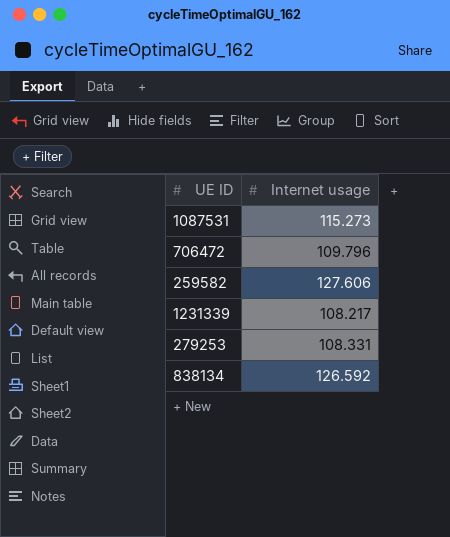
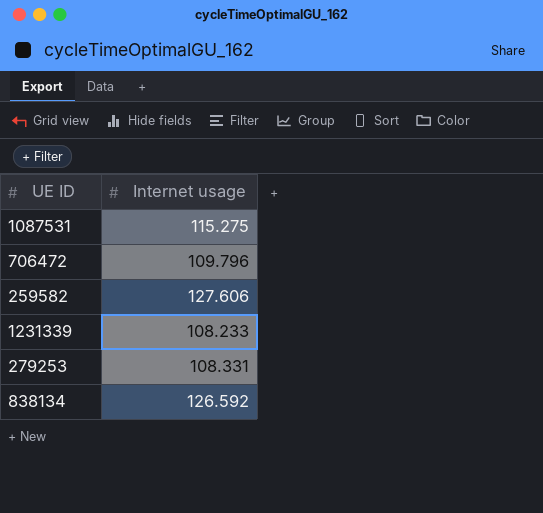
1087531 | Internet usage: 115.273 -> 115.275
1231339 | Internet usage: 108.217 -> 108.233

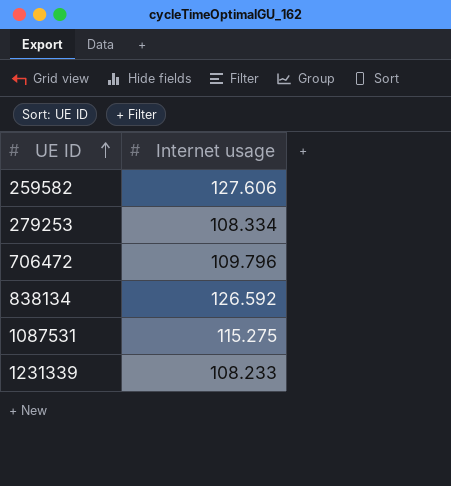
row order: none -> UE ID ascending
279253 | Internet usage: 108.331 -> 108.334

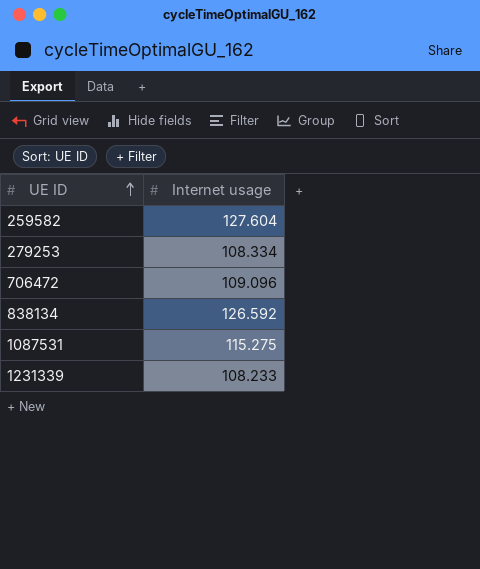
259582 | Internet usage: 127.606 -> 127.604
706472 | Internet usage: 109.796 -> 109.096

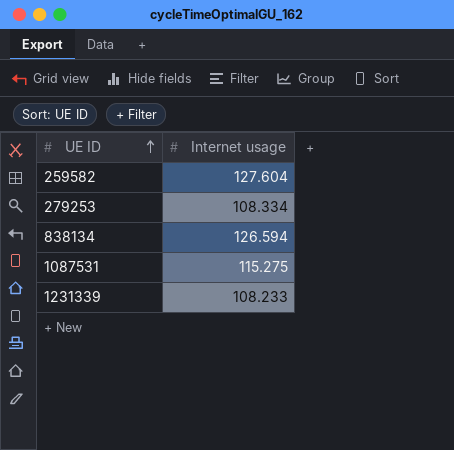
row 706472: 109.096 -> none
838134 | Internet usage: 126.592 -> 126.594

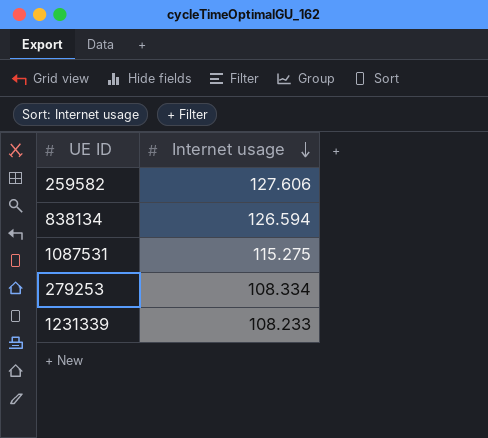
row order: UE ID ascending -> Internet usage descending
259582 | Internet usage: 127.604 -> 127.606

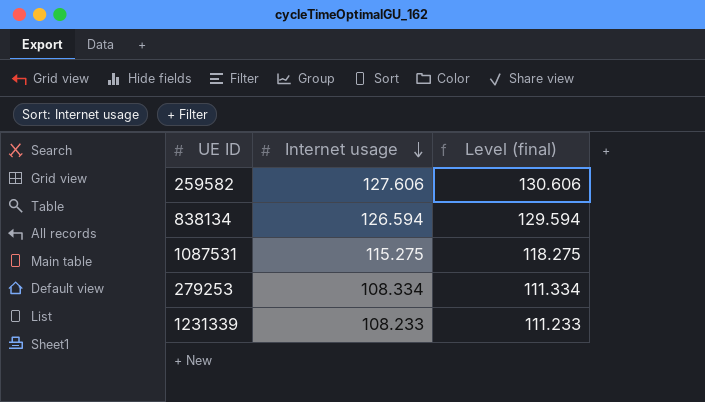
column Level (final) | formula: none -> [Internet usage] + 3

